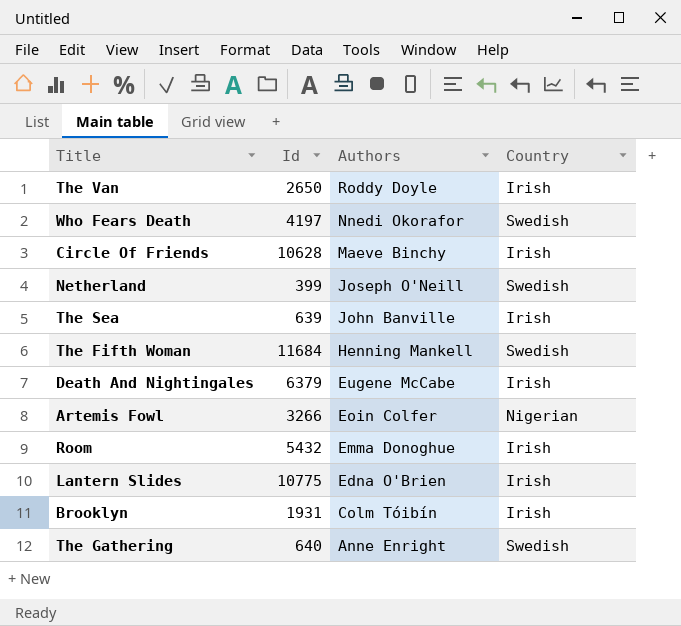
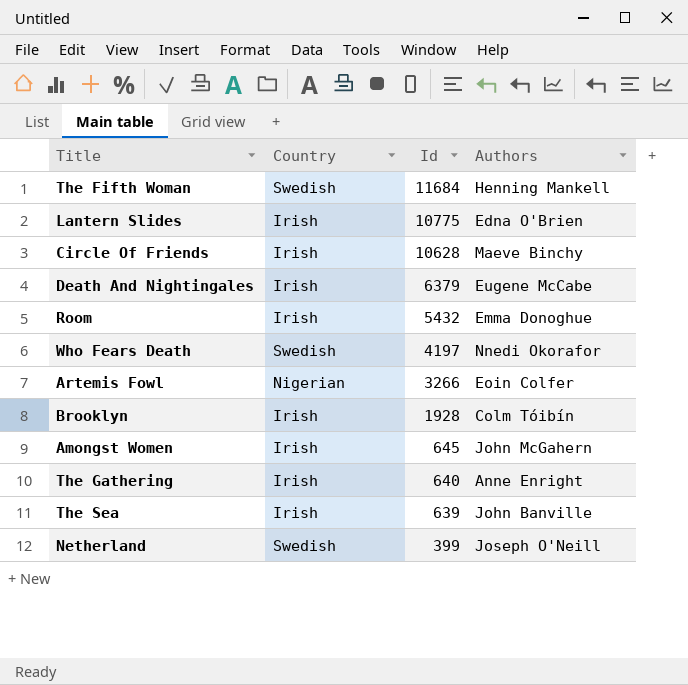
row order: Authors descending -> Id descending
column Country | position: 4 -> 2
row The Van: 2650 | Roddy Doyle | Irish -> none
Brooklyn | Id: 1931 -> 1928
row Amongst Women: none -> Irish | 645 | John McGahern
The Gathering | Country: Swedish -> Irish

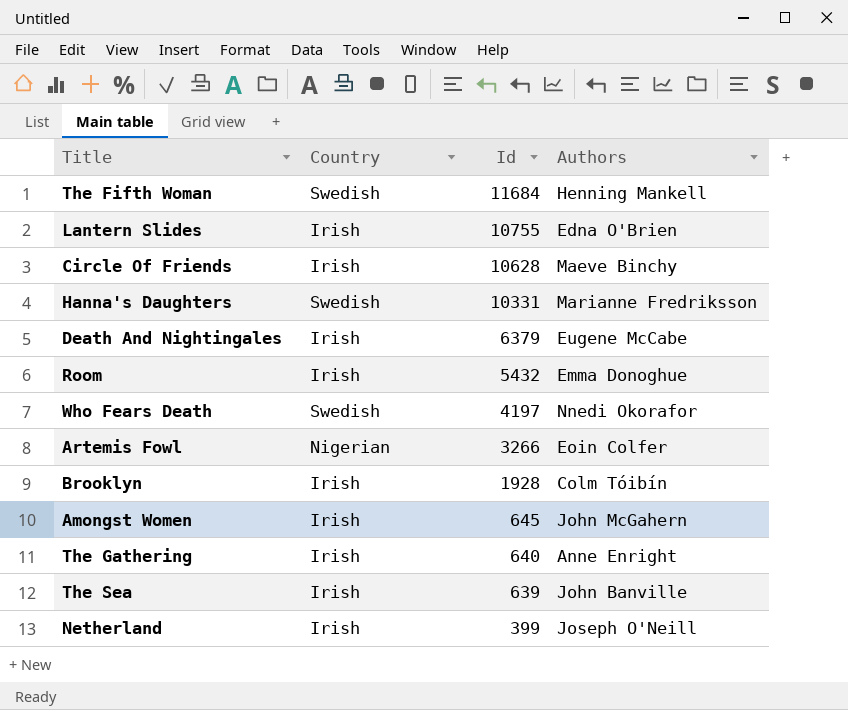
Lantern Slides | Id: 10775 -> 10755
row Hanna's Daughters: none -> Swedish | 10331 | Marianne Fredriksson
Netherland | Country: Swedish -> Irish

